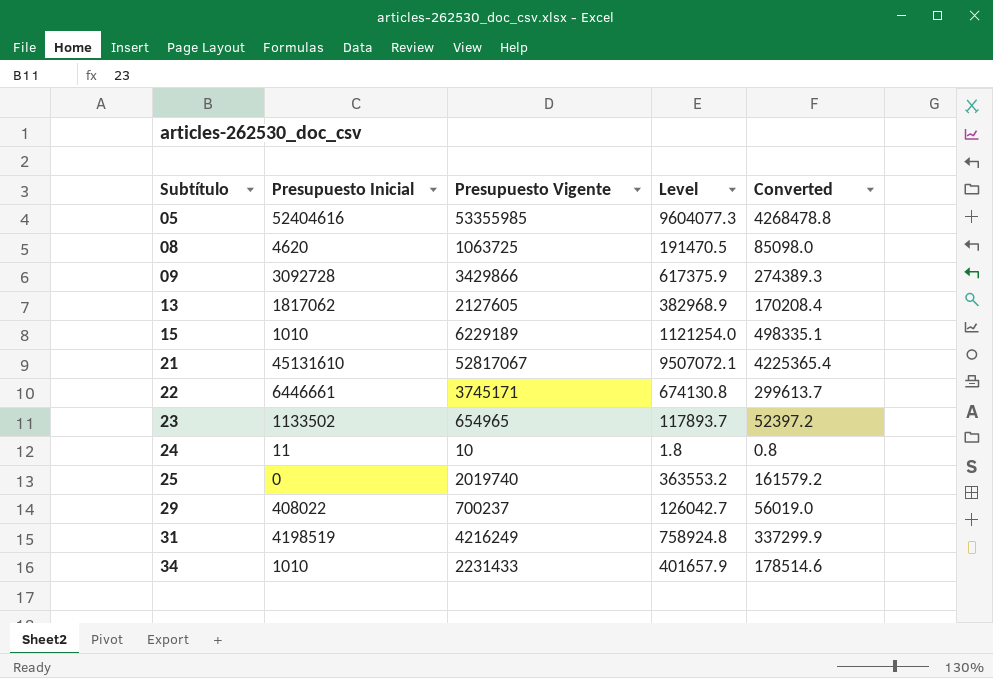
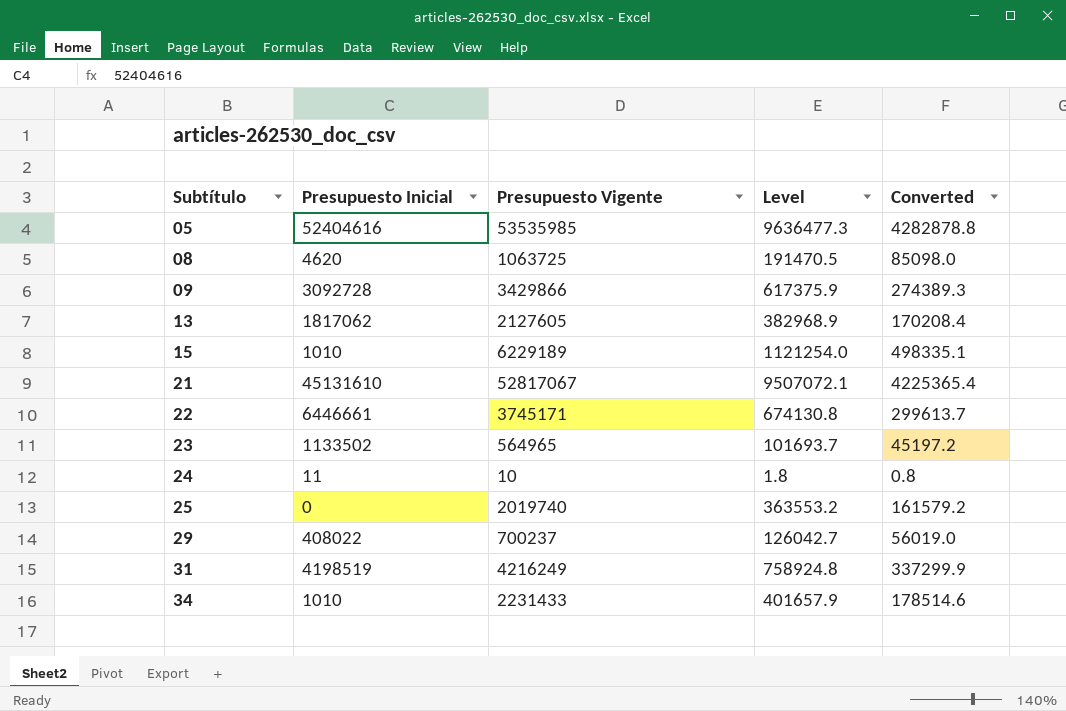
05 | Presupuesto Vigente: 53355985 -> 53535985
05 | Level: 9604077.3 -> 9636477.3
05 | Converted: 4268478.8 -> 4282878.8
23 | Presupuesto Vigente: 654965 -> 564965
23 | Level: 117893.7 -> 101693.7
23 | Converted: 52397.2 -> 45197.2

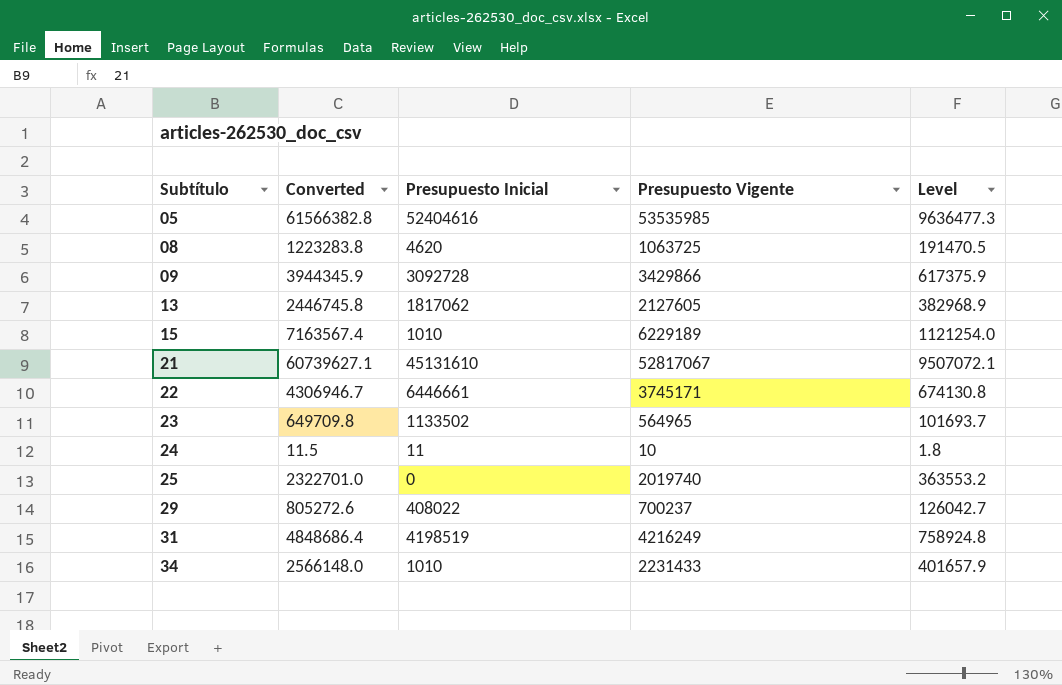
column Converted | formula: [Presupuesto Vigente] * 0.08 -> [Presupuesto Vigente] * 1.15
column Converted | position: 5 -> 2

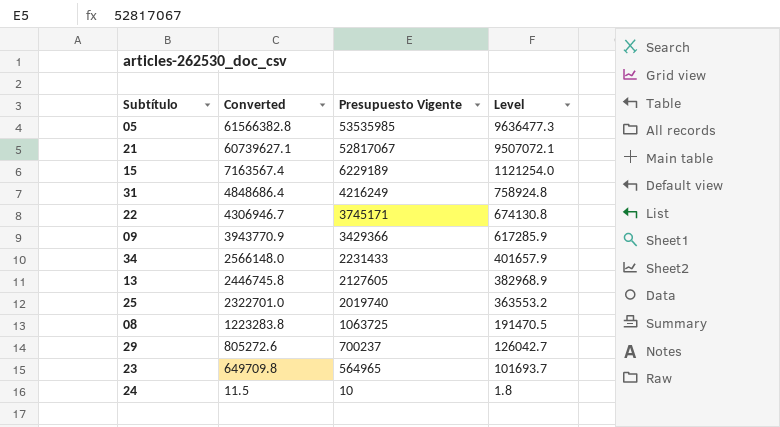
row order: Subtítulo ascending -> Converted descending
column Presupuesto Inicial | position: 3 -> none
09 | Converted: 3944345.9 -> 3943770.9
09 | Presupuesto Vigente: 3429866 -> 3429366
09 | Level: 617375.9 -> 617285.9

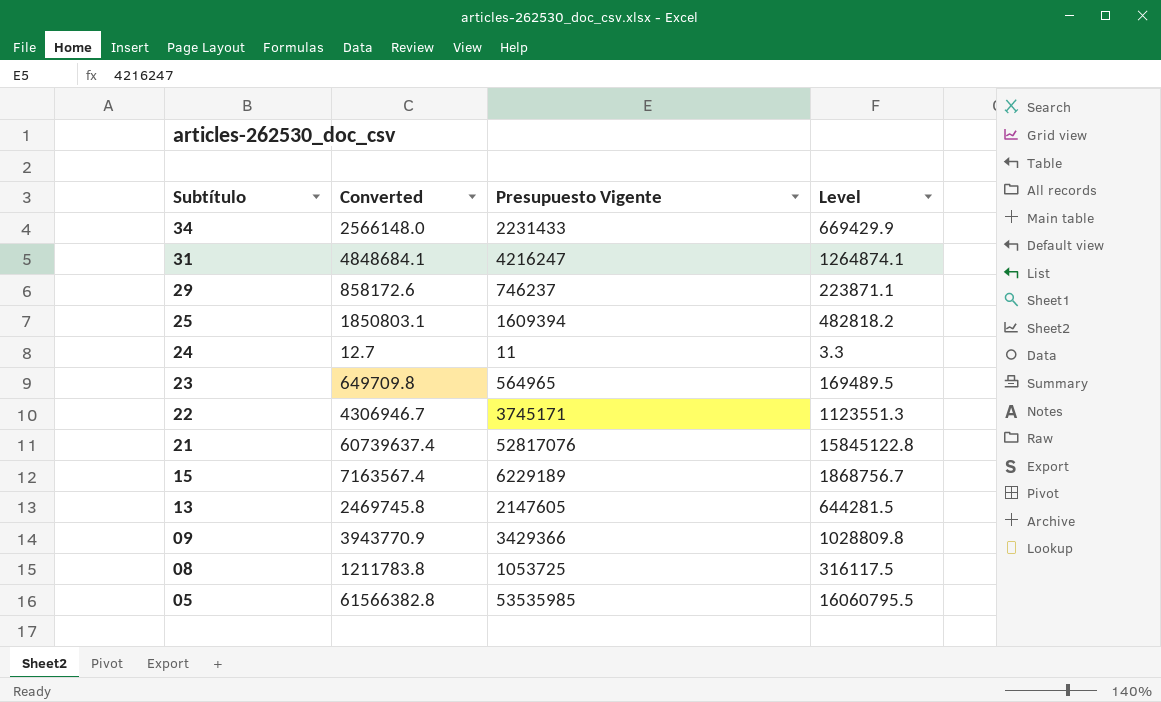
row order: Converted descending -> Subtítulo descending
column Level | formula: [Presupuesto Vigente] * 0.18 -> [Presupuesto Vigente] * 0.3
31 | Converted: 4848686.4 -> 4848684.1
31 | Presupuesto Vigente: 4216249 -> 4216247
29 | Converted: 805272.6 -> 858172.6
29 | Presupuesto Vigente: 700237 -> 746237
25 | Converted: 2322701.0 -> 1850803.1
25 | Presupuesto Vigente: 2019740 -> 1609394
24 | Converted: 11.5 -> 12.7
24 | Presupuesto Vigente: 10 -> 11
21 | Converted: 60739627.1 -> 60739637.4
21 | Presupuesto Vigente: 52817067 -> 52817076
13 | Converted: 2446745.8 -> 2469745.8
13 | Presupuesto Vigente: 2127605 -> 2147605
08 | Converted: 1223283.8 -> 1211783.8
08 | Presupuesto Vigente: 1063725 -> 1053725

